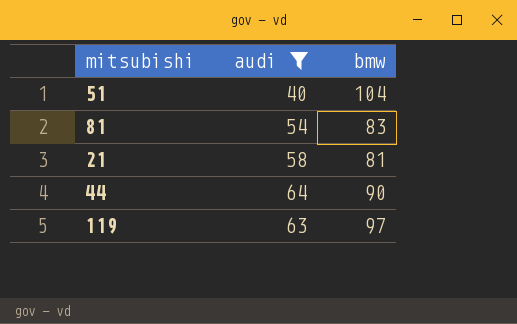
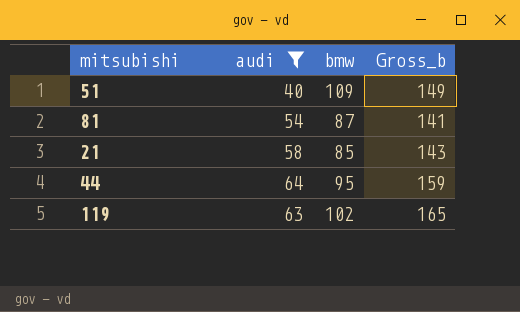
column Gross_b | formula: none -> [audi] + [bmw]
51 | bmw: 104 -> 109
81 | bmw: 83 -> 87
21 | bmw: 81 -> 85
44 | bmw: 90 -> 95
119 | bmw: 97 -> 102

